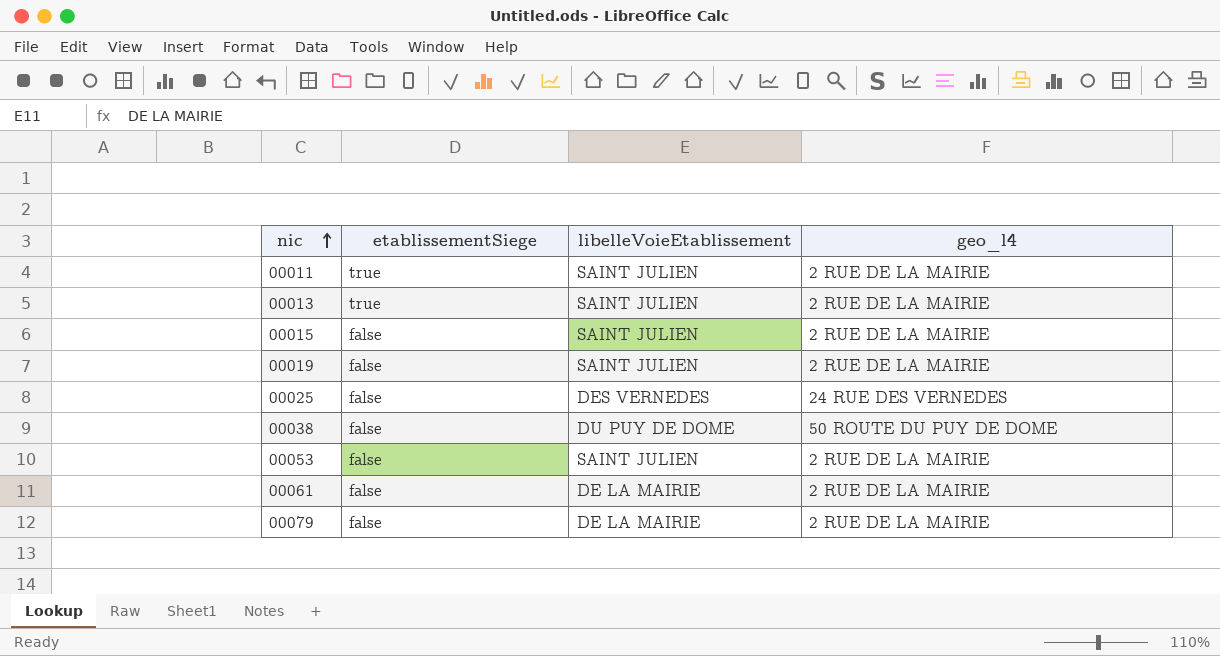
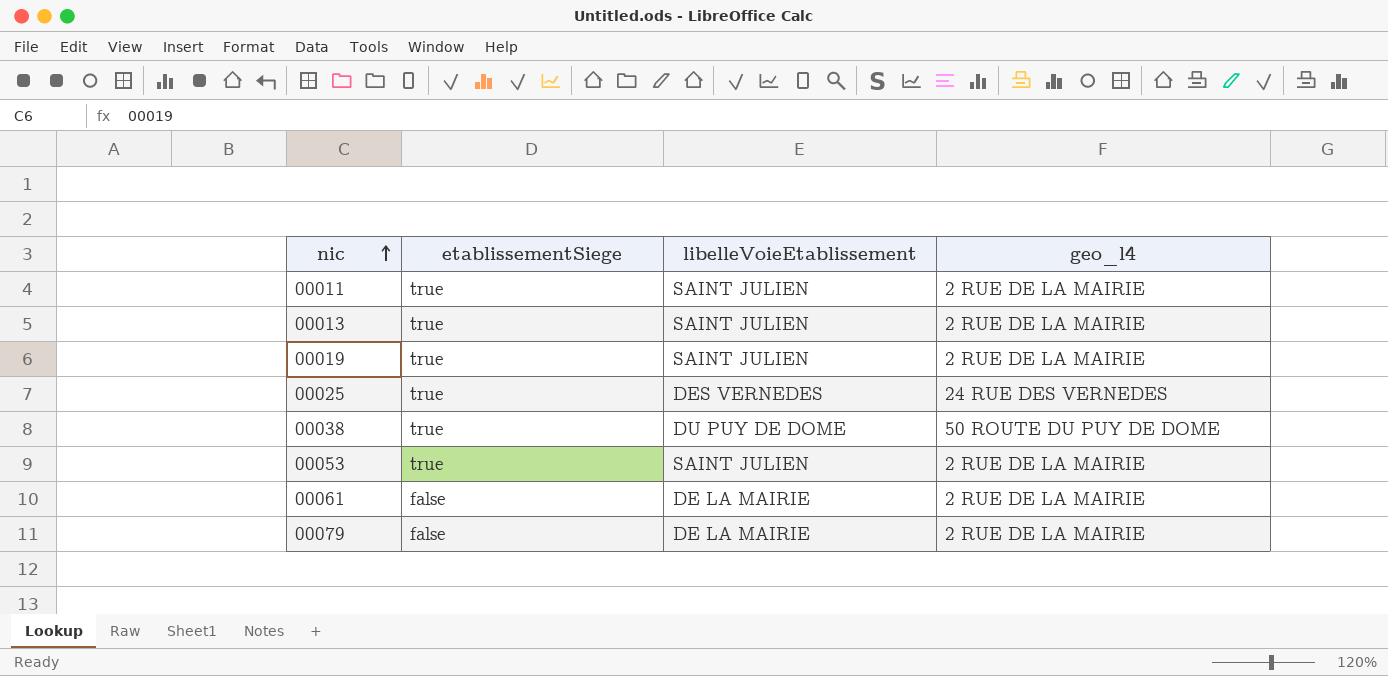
row 00015: false | SAINT JULIEN | 2 RUE DE LA MAIRIE -> none
00019 | etablissementSiege: false -> true
00025 | etablissementSiege: false -> true
00038 | etablissementSiege: false -> true
00053 | etablissementSiege: false -> true

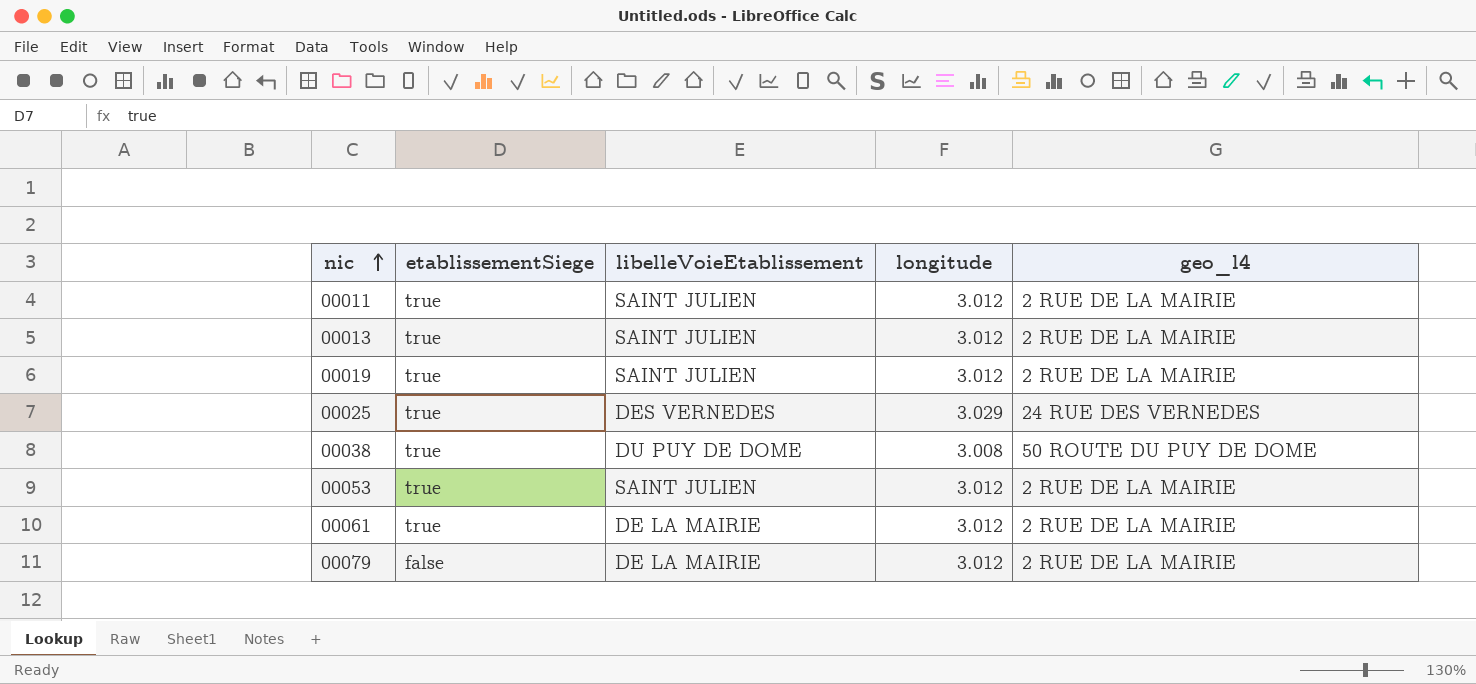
column longitude | position: none -> 4
00061 | etablissementSiege: false -> true

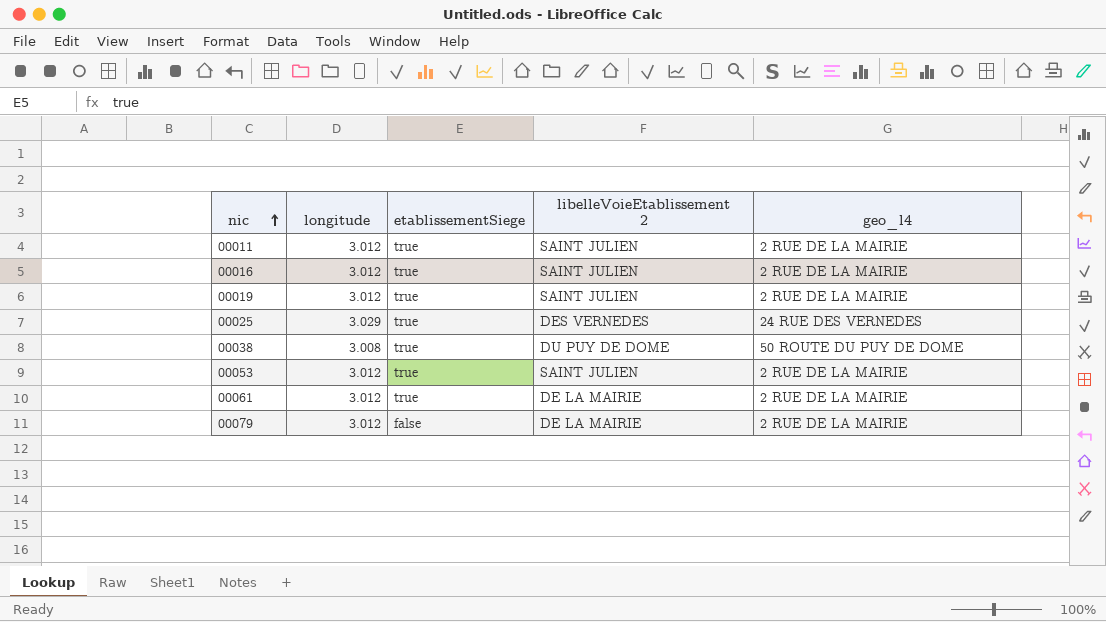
column longitude | position: 4 -> 2
column name: libelleVoieEtablissement -> libelleVoieEtablissement 2
row 00013: true | SAINT JULIEN | 3.012 | 2 RUE DE LA MAIRIE -> none
row 00016: none -> 3.012 | true | SAINT JULIEN | 2 RUE DE LA MAIRIE

